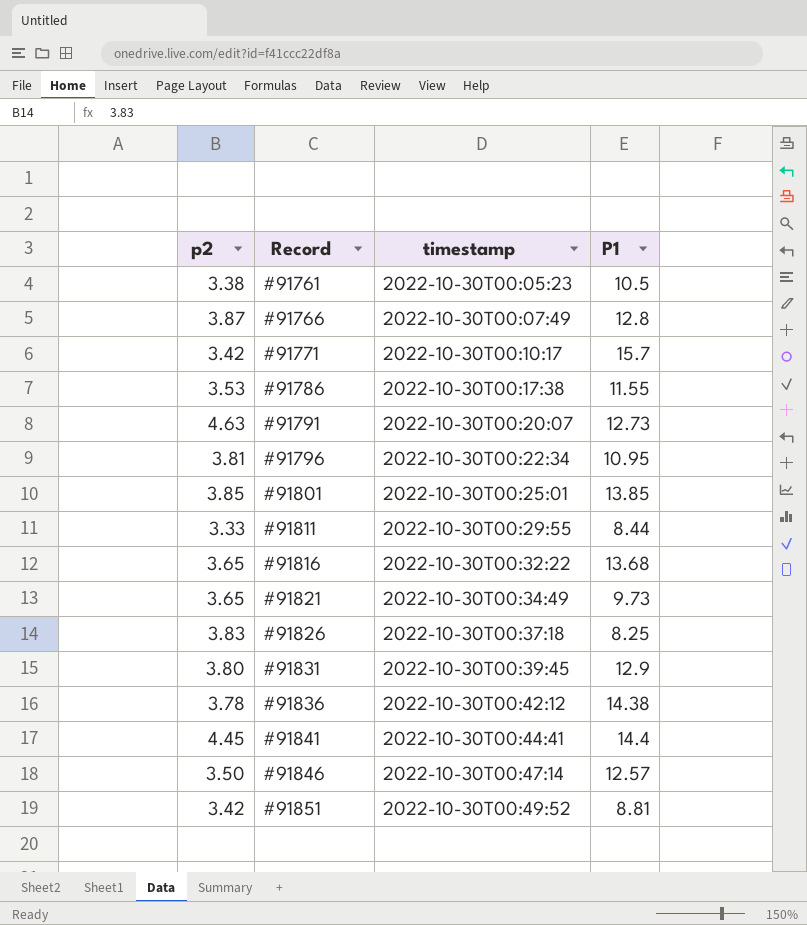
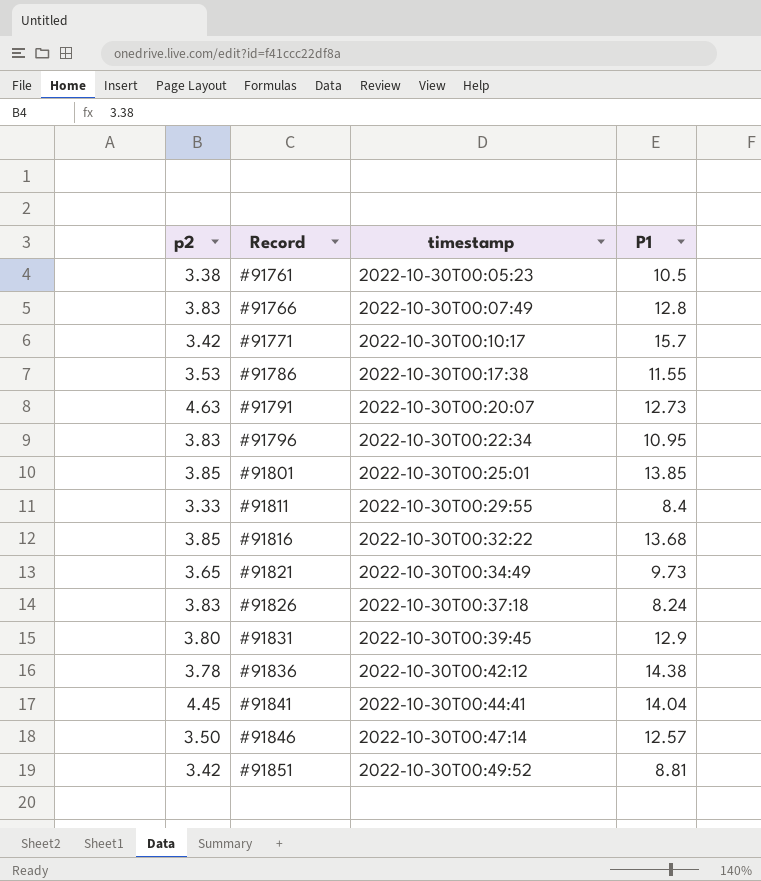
#91766 | p2: 3.87 -> 3.83
#91796 | p2: 3.81 -> 3.83
#91811 | P1: 8.44 -> 8.4
#91816 | p2: 3.65 -> 3.85
#91826 | P1: 8.25 -> 8.24
#91841 | P1: 14.4 -> 14.04

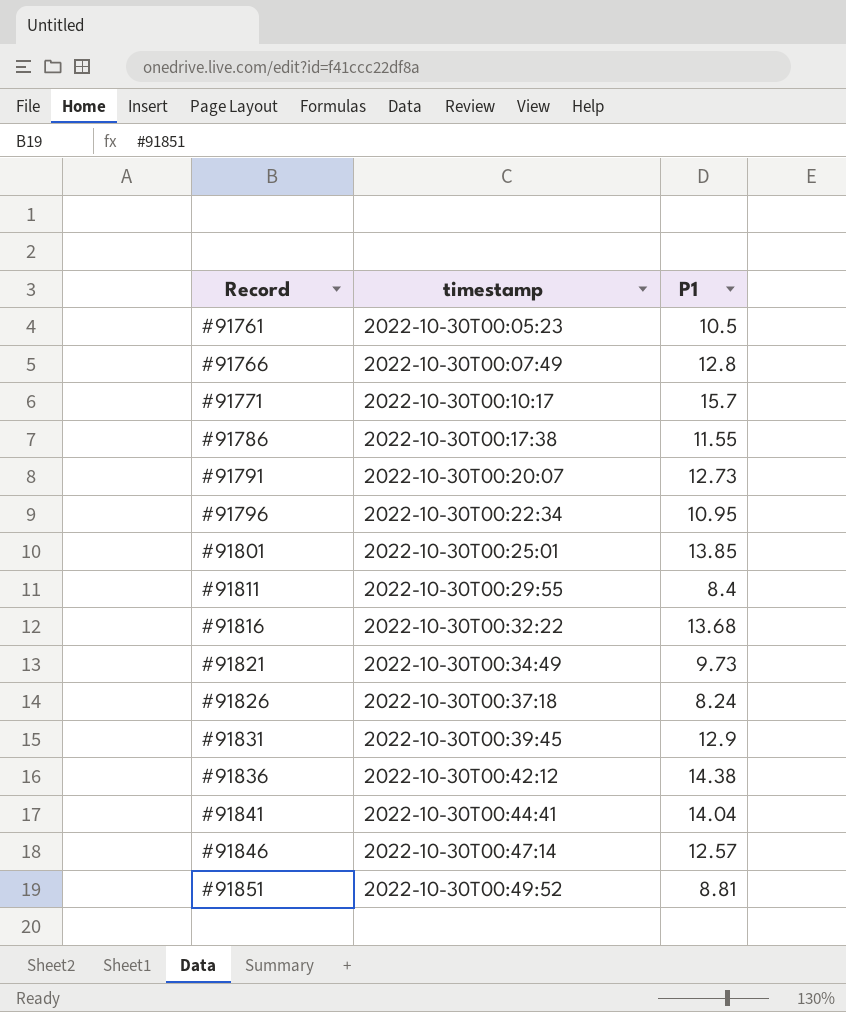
column p2 | position: 1 -> none

